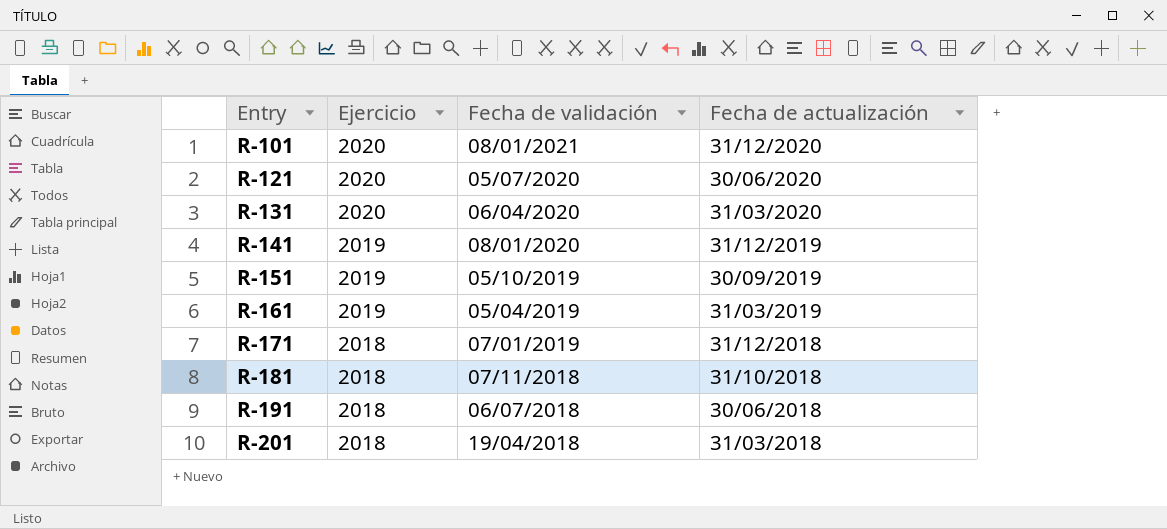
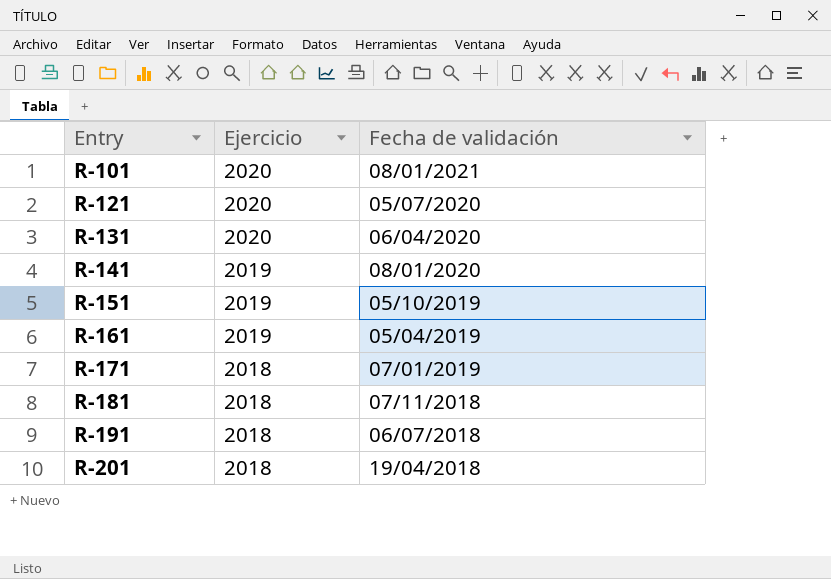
column Fecha de actualización | position: 4 -> none

